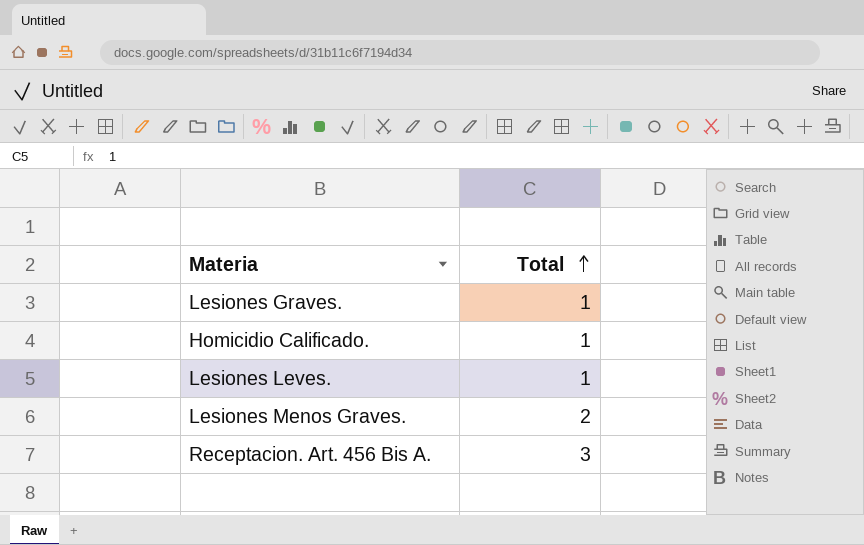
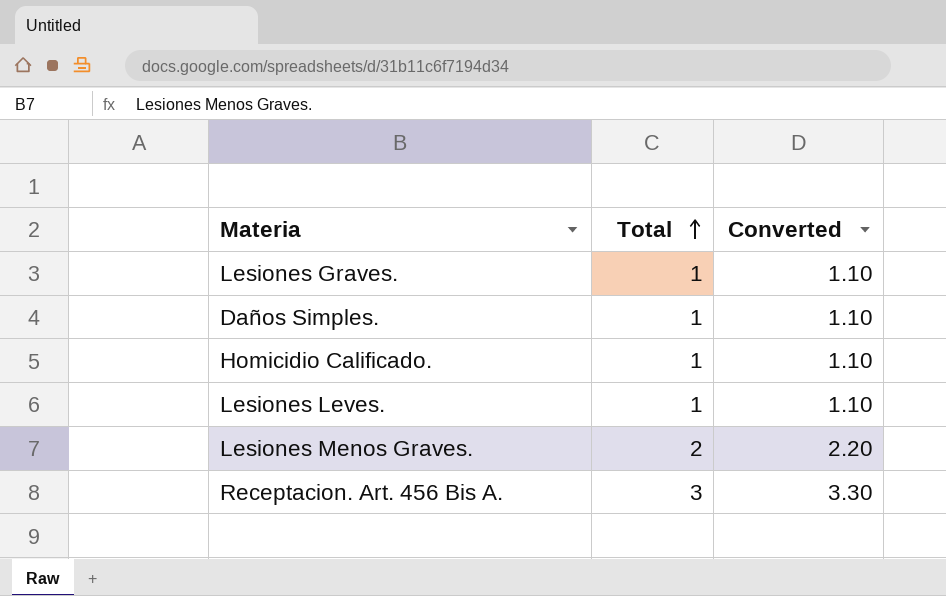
column Converted | formula: none -> [Total] * 1.1
row Daños Simples.: none -> 1 | 1.10

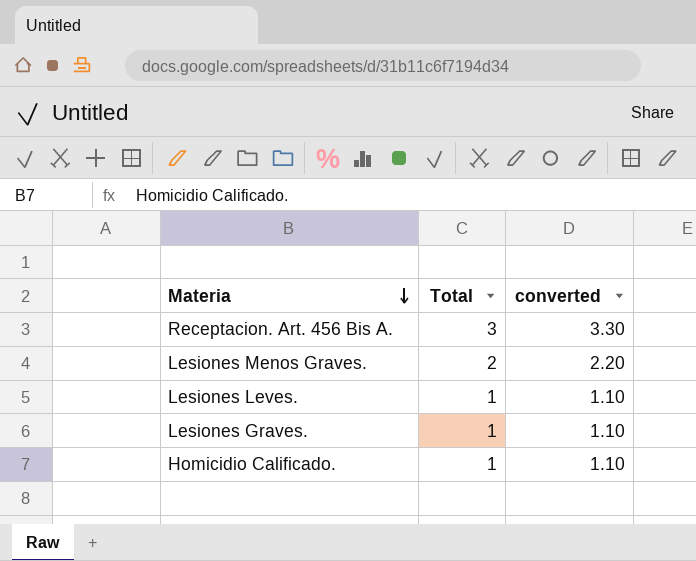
row order: Total ascending -> Materia descending
column name: Converted -> converted
row Daños Simples.: 1 | 1.10 -> none

